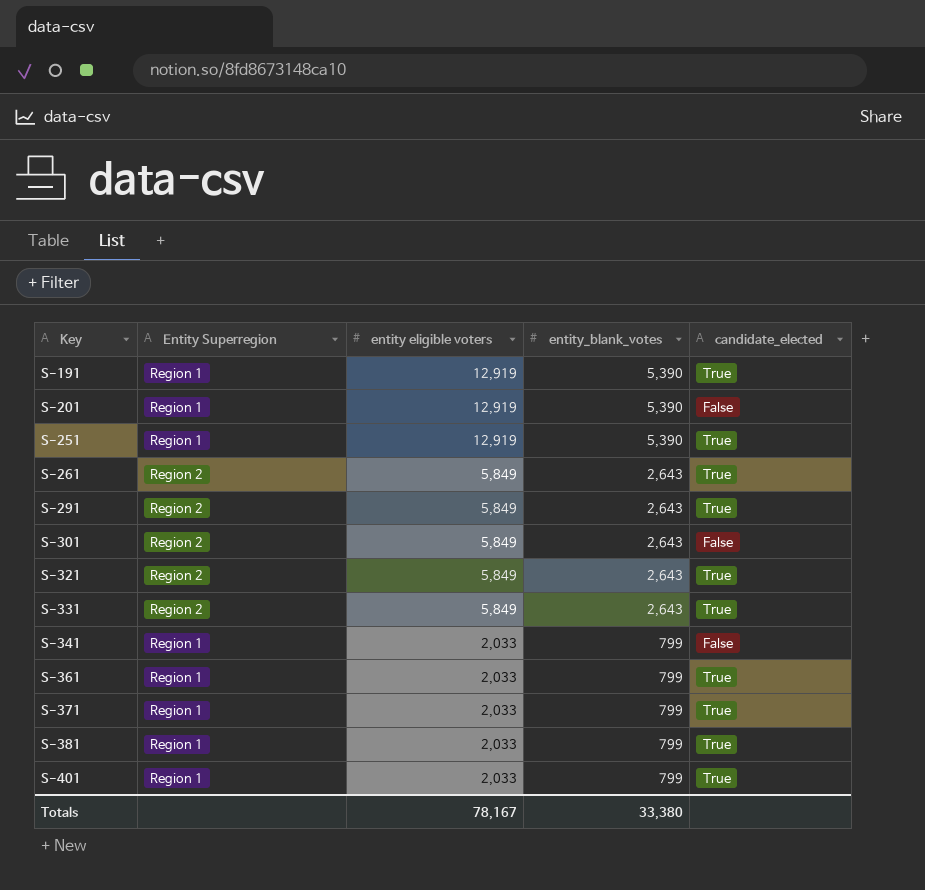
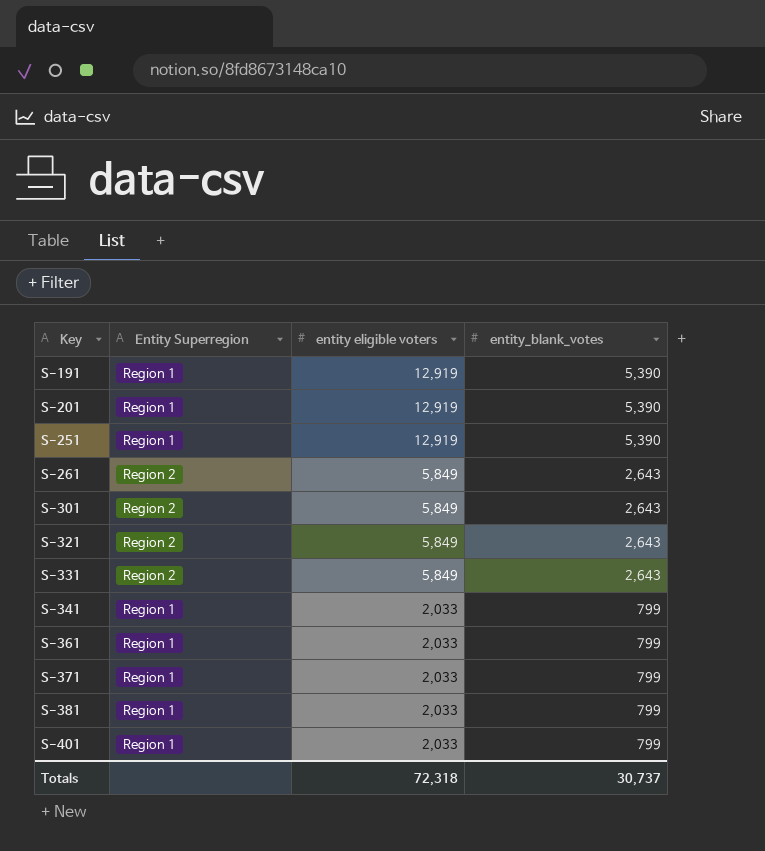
column candidate_elected | position: 5 -> none
row S-291: Region 2 | 5,849 | 2,643 | True -> none
Totals | entity eligible voters: 78,167 -> 72,318
Totals | entity_blank_votes: 33,380 -> 30,737

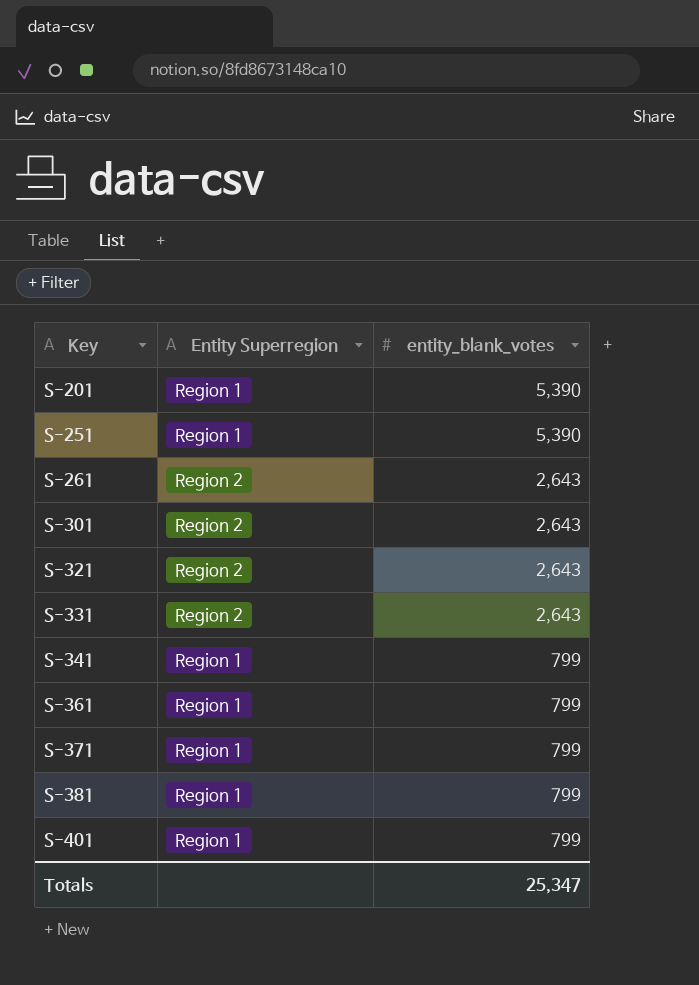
column entity eligible voters | position: 3 -> none
row S-191: Region 1 | 12,919 | 5,390 -> none
Totals | entity_blank_votes: 30,737 -> 25,347

